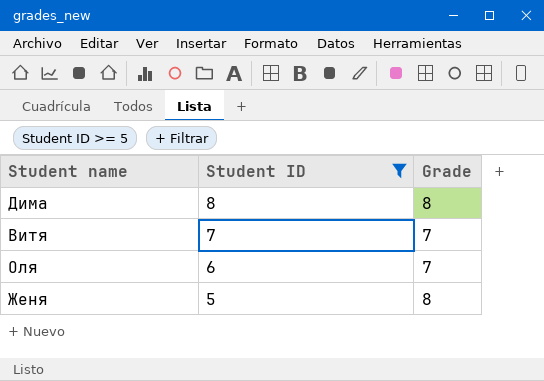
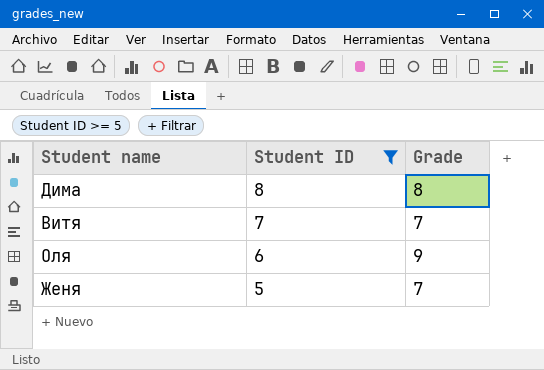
Оля | Grade: 7 -> 9
Женя | Grade: 8 -> 7

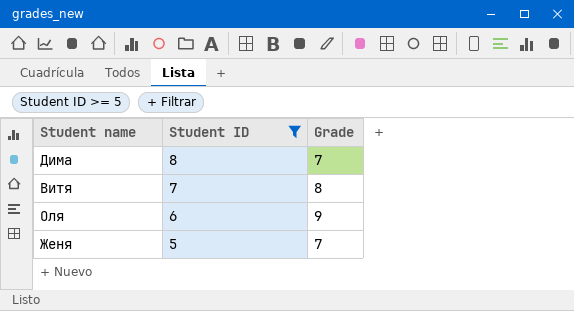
Дима | Grade: 8 -> 7
Витя | Grade: 7 -> 8

